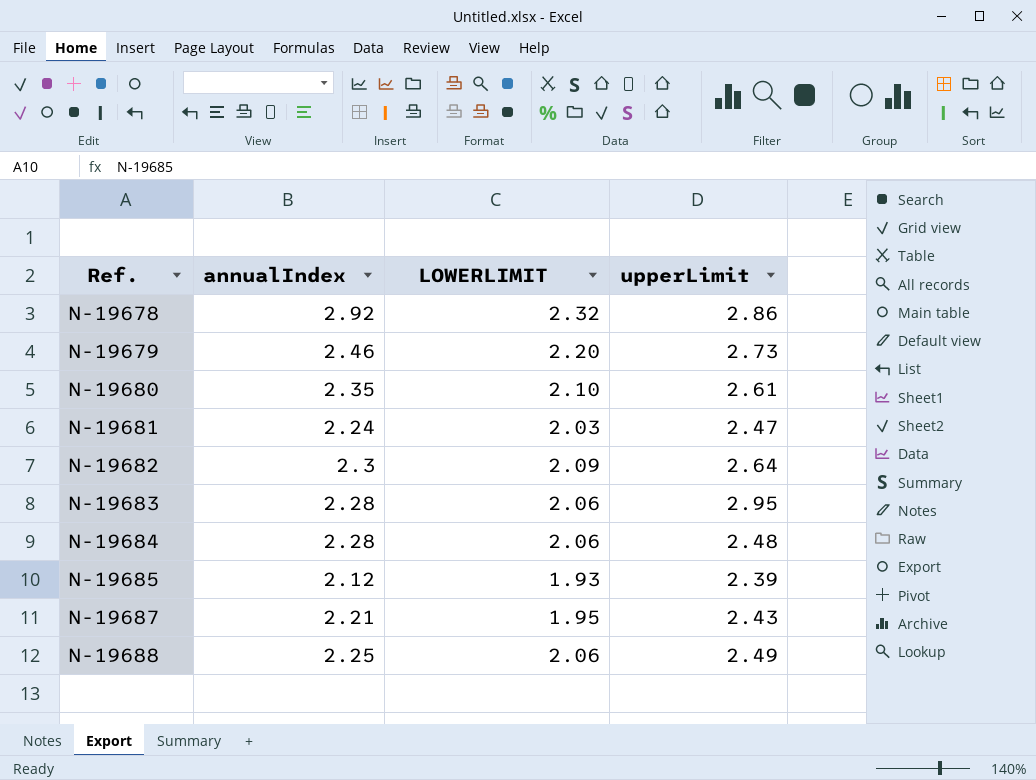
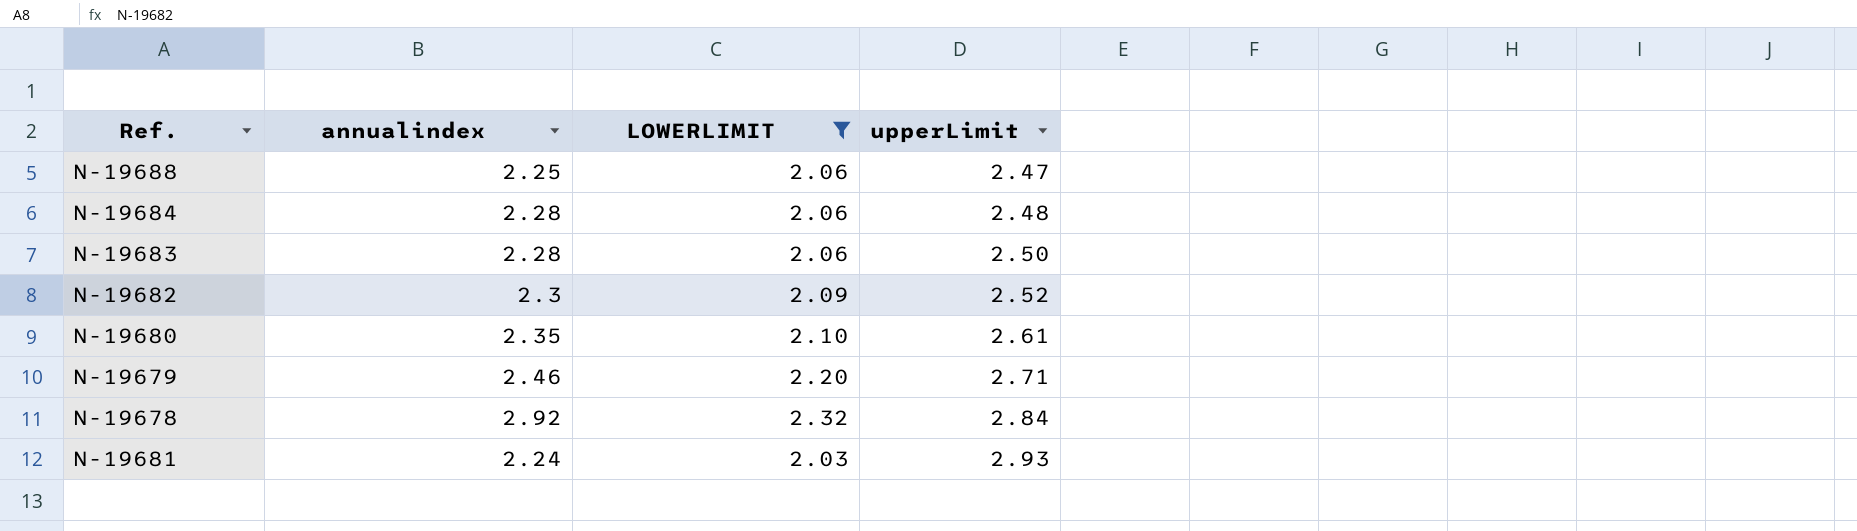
filter: none -> LOWERLIMIT >= 2.03
row order: Ref. ascending -> upperLimit ascending
column name: annualIndex -> annualindex
N-19688 | upperLimit: 2.49 -> 2.47
N-19683 | upperLimit: 2.95 -> 2.50
N-19682 | upperLimit: 2.64 -> 2.52
N-19679 | upperLimit: 2.73 -> 2.71
N-19678 | upperLimit: 2.86 -> 2.84
N-19681 | upperLimit: 2.47 -> 2.93

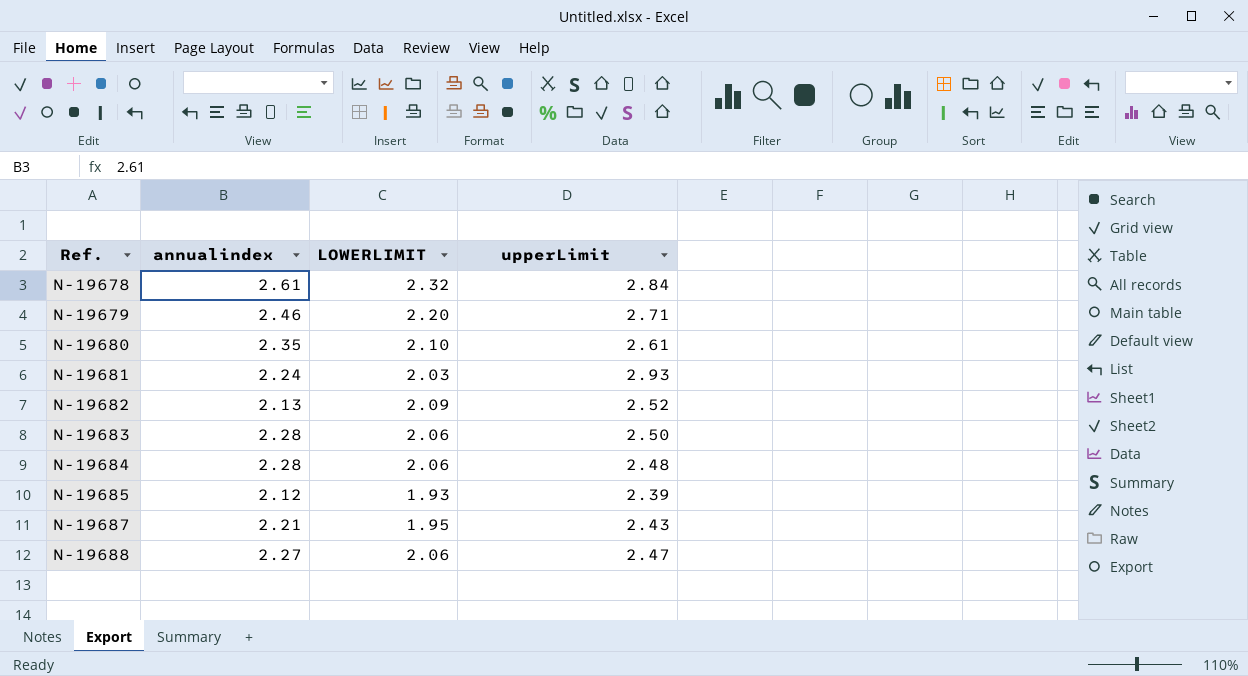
filter: LOWERLIMIT >= 2.03 -> none
row order: upperLimit ascending -> Ref. ascending
N-19678 | annualindex: 2.92 -> 2.61
N-19682 | annualindex: 2.3 -> 2.13
N-19688 | annualindex: 2.25 -> 2.27

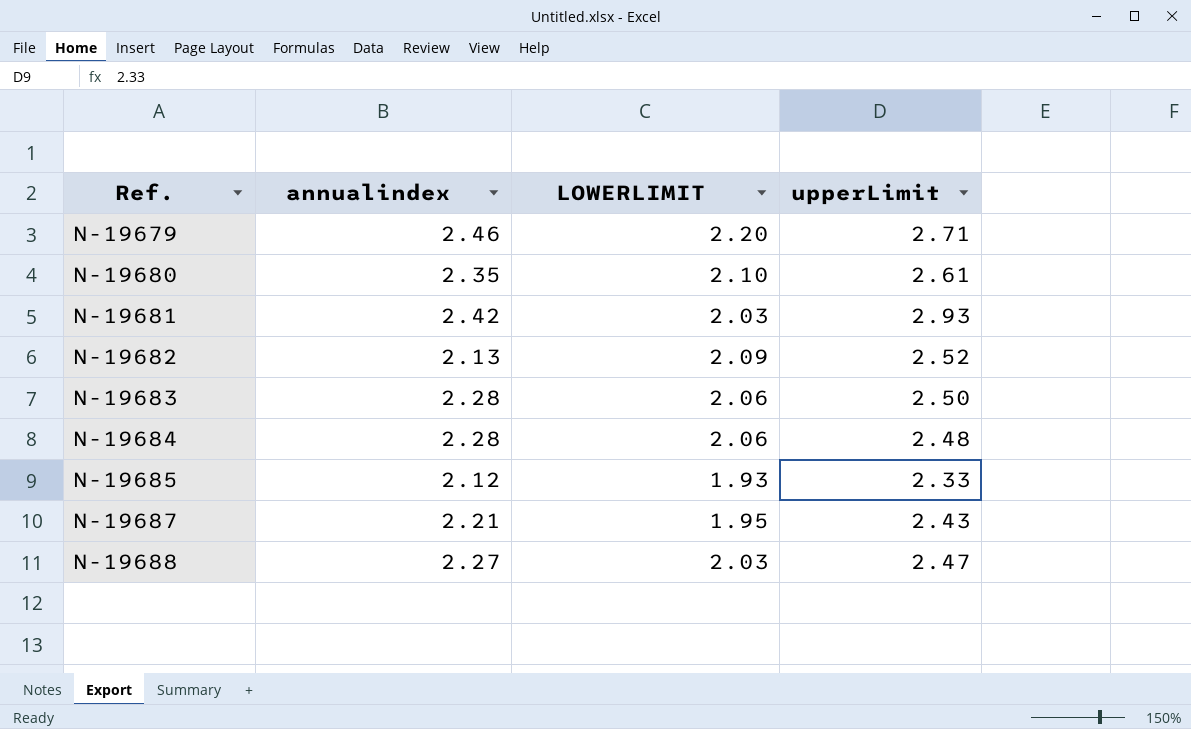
row N-19678: 2.61 | 2.32 | 2.84 -> none
N-19681 | annualindex: 2.24 -> 2.42
N-19685 | upperLimit: 2.39 -> 2.33
N-19688 | LOWERLIMIT: 2.06 -> 2.03

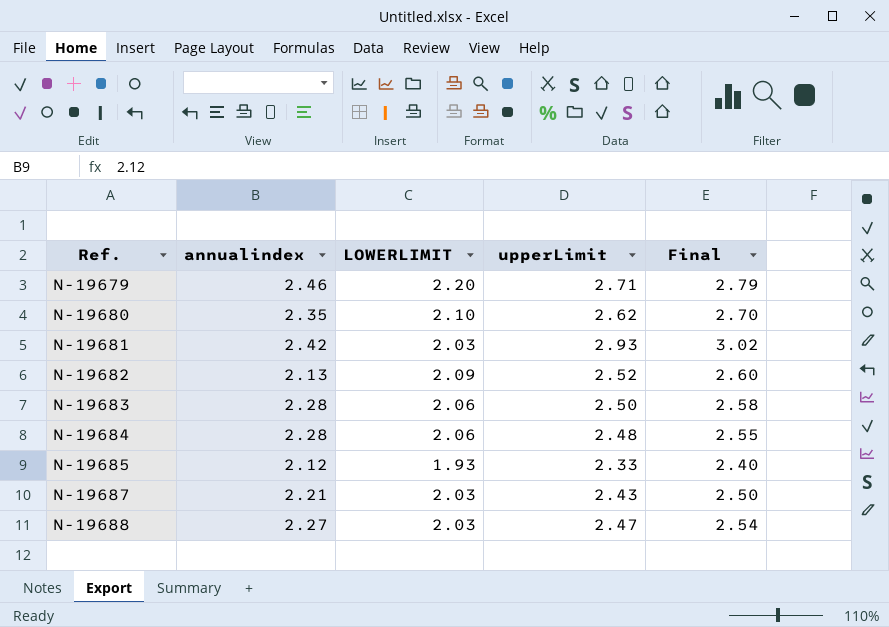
column Final | formula: none -> [upperLimit] * 1.03
N-19680 | upperLimit: 2.61 -> 2.62
N-19687 | LOWERLIMIT: 1.95 -> 2.03

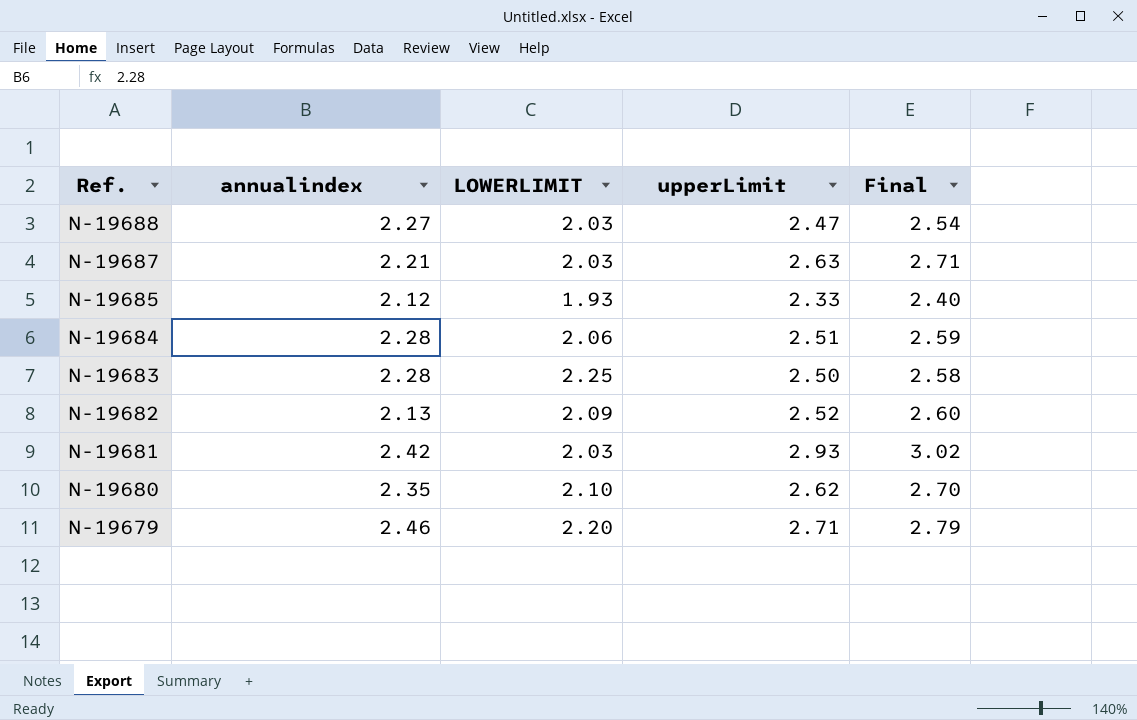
row order: Ref. ascending -> Ref. descending
N-19687 | upperLimit: 2.43 -> 2.63
N-19687 | Final: 2.50 -> 2.71
N-19684 | upperLimit: 2.48 -> 2.51
N-19684 | Final: 2.55 -> 2.59
N-19683 | LOWERLIMIT: 2.06 -> 2.25

